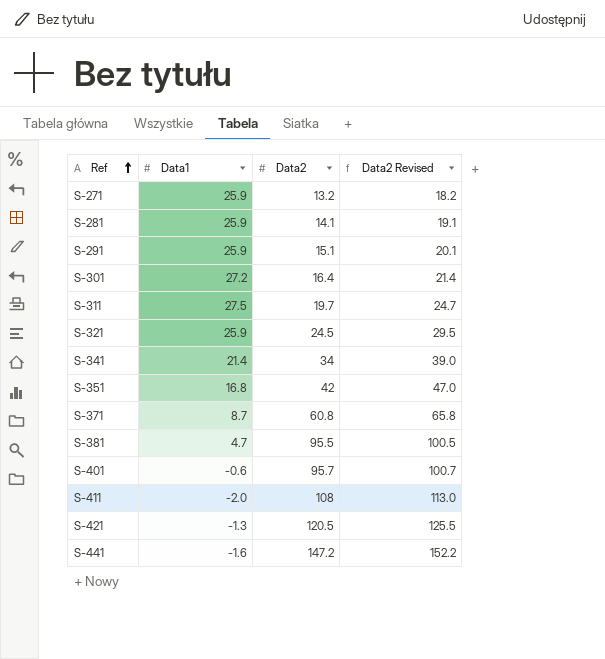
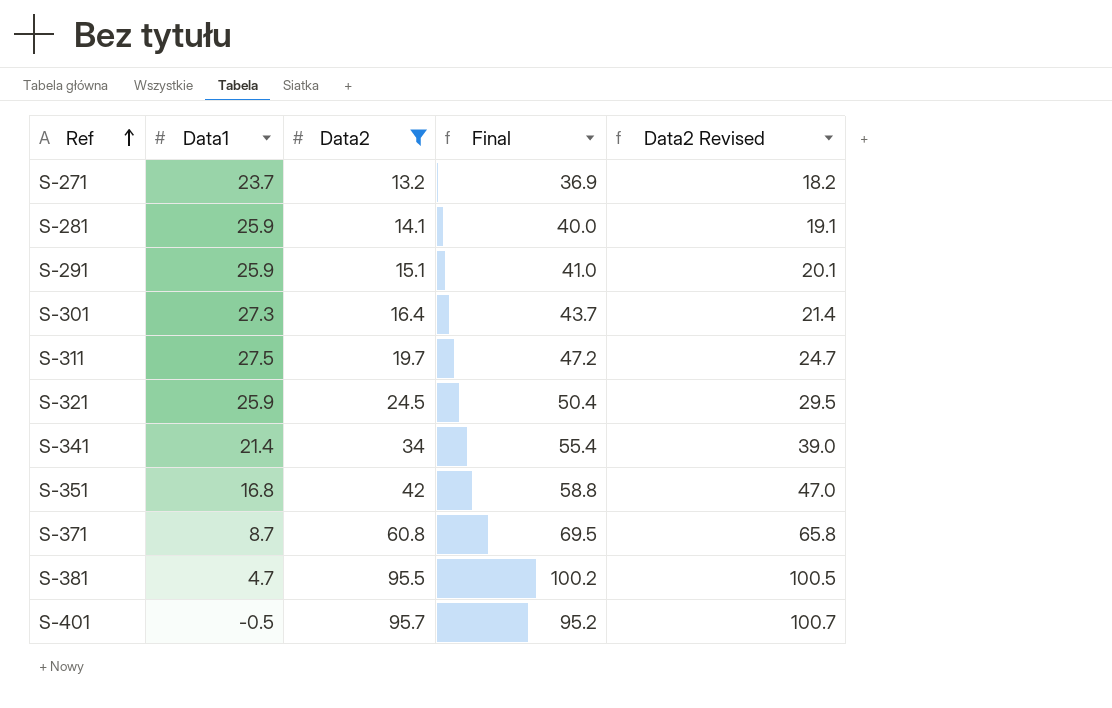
filter: none -> Data2 <= 95.7
column Final | formula: none -> [Data1] + [Data2]
S-271 | Data1: 25.9 -> 23.7
S-301 | Data1: 27.2 -> 27.3
S-401 | Data1: -0.6 -> -0.5

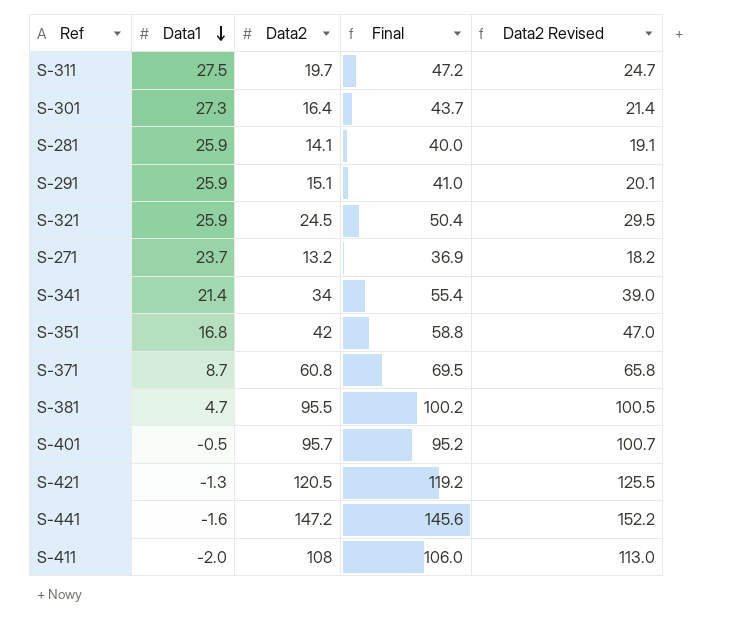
filter: Data2 <= 95.7 -> none
row order: Ref ascending -> Data1 descending

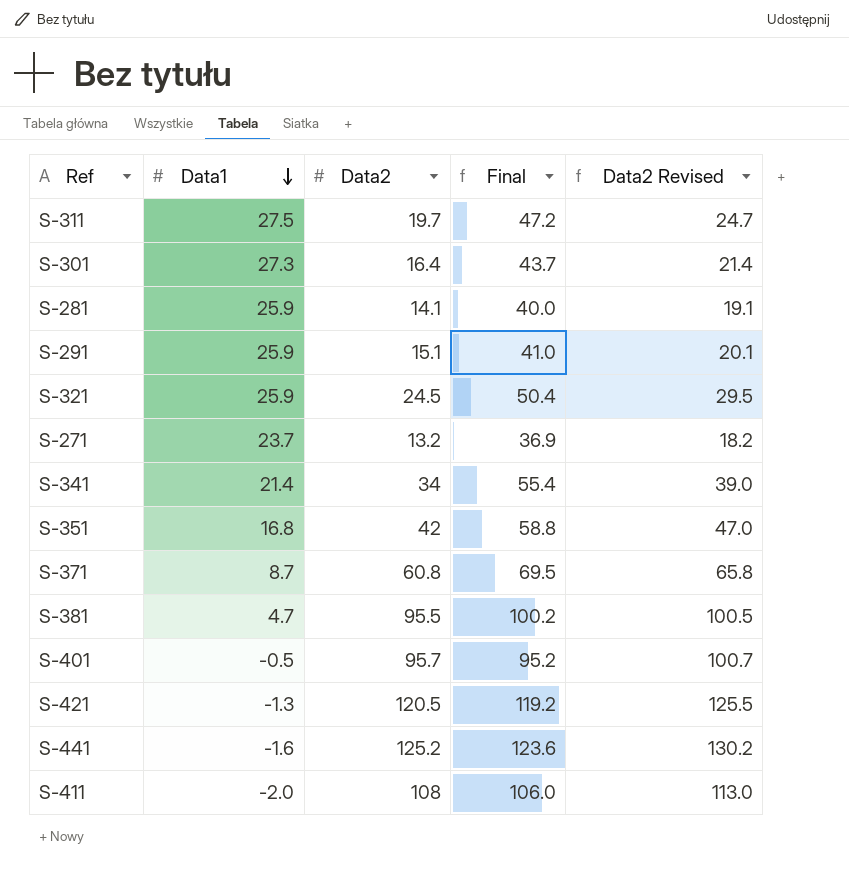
S-441 | Data2: 147.2 -> 125.2
S-441 | Final: 145.6 -> 123.6
S-441 | Data2 Revised: 152.2 -> 130.2

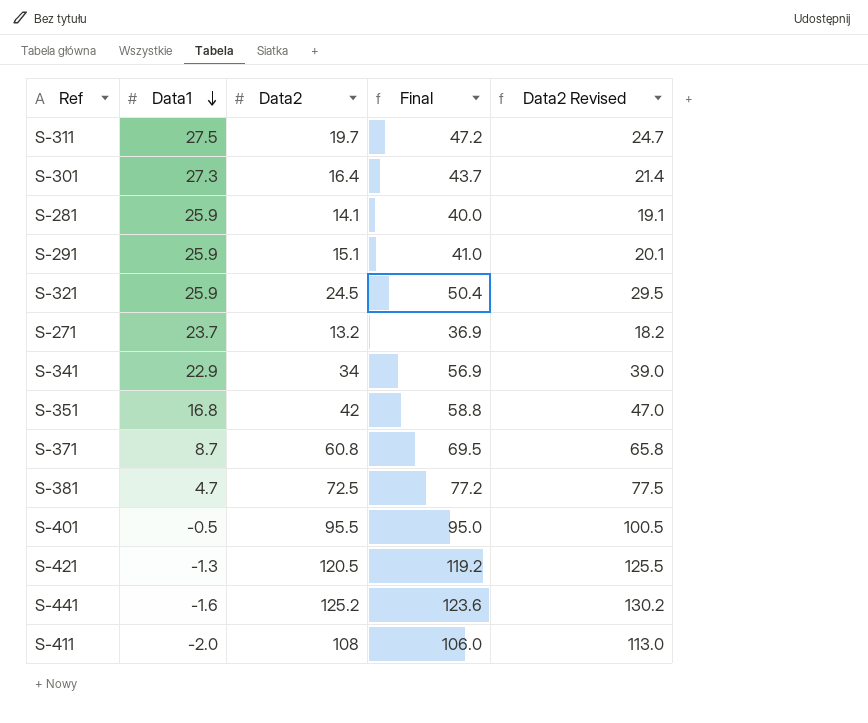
S-341 | Data1: 21.4 -> 22.9
S-341 | Final: 55.4 -> 56.9
S-381 | Data2: 95.5 -> 72.5
S-381 | Final: 100.2 -> 77.2
S-381 | Data2 Revised: 100.5 -> 77.5
S-401 | Data2: 95.7 -> 95.5
S-401 | Final: 95.2 -> 95.0
S-401 | Data2 Revised: 100.7 -> 100.5

